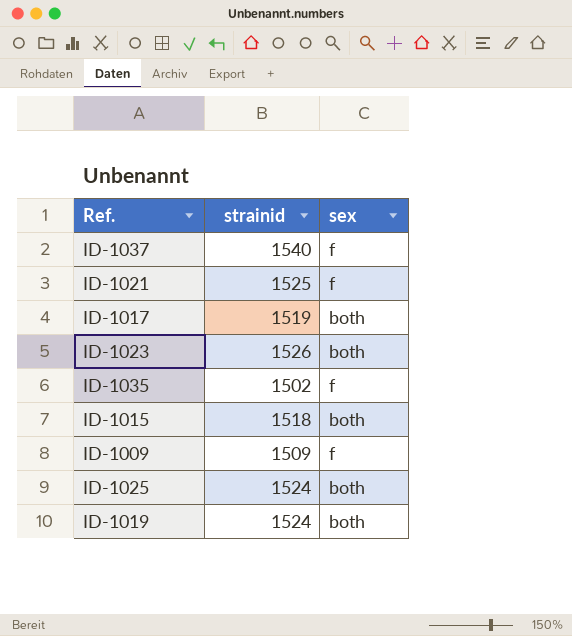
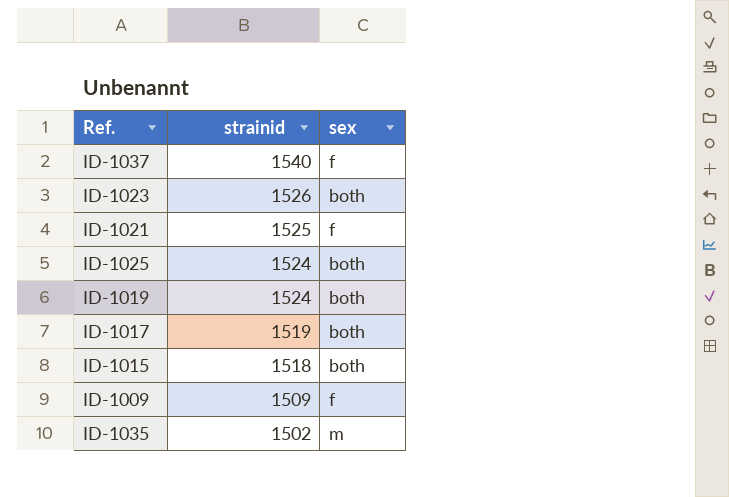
row order: none -> strainid descending
ID-1035 | sex: f -> m

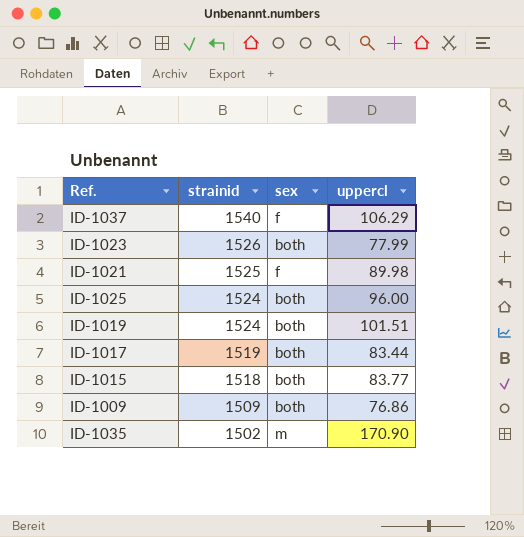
column uppercl | position: none -> 4
ID-1009 | sex: f -> both

